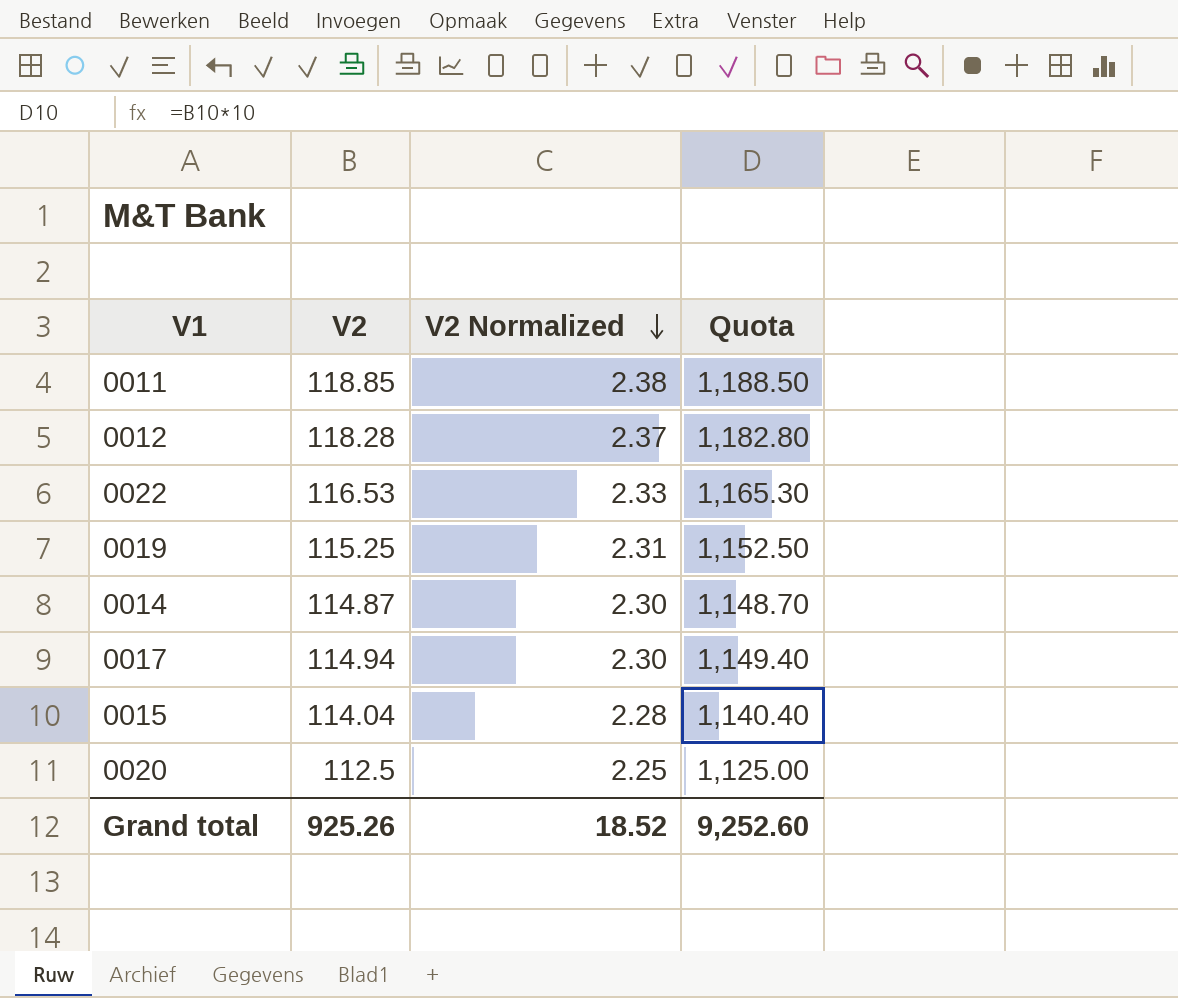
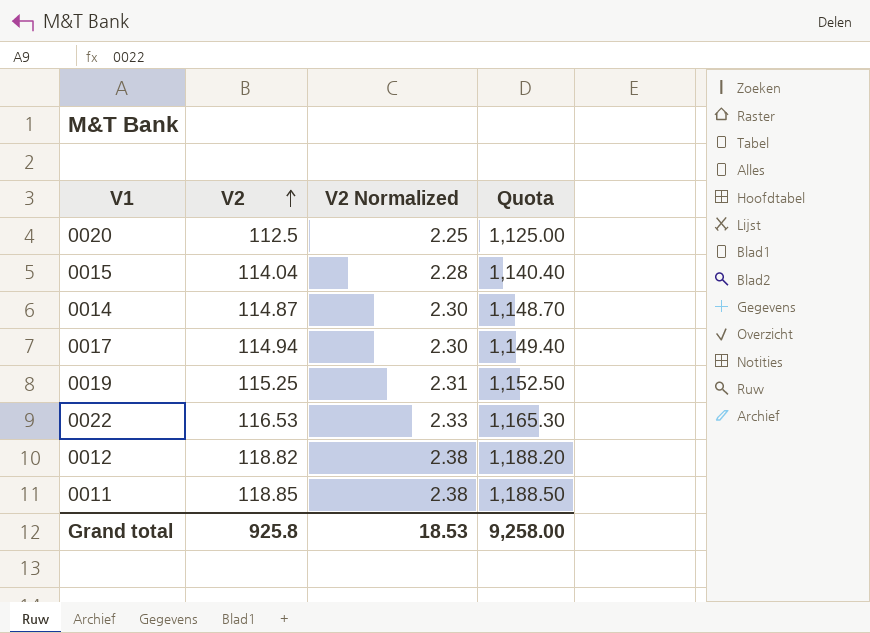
row order: V2 Normalized descending -> V2 ascending
0012 | V2: 118.28 -> 118.82
0012 | V2 Normalized: 2.37 -> 2.38
0012 | Quota: 1,182.80 -> 1,188.20
Grand total | V2: 925.26 -> 925.8
Grand total | V2 Normalized: 18.52 -> 18.53
Grand total | Quota: 9,252.60 -> 9,258.00

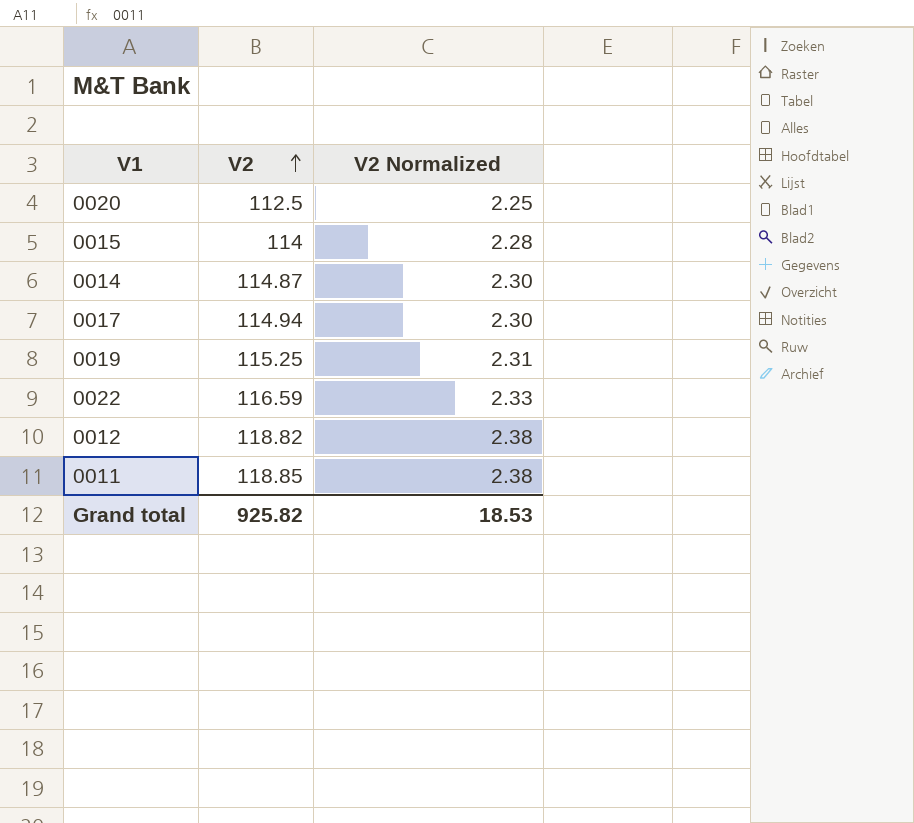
column Quota | formula: [V2] * 10 -> none
0015 | V2: 114.04 -> 114
0022 | V2: 116.53 -> 116.59
Grand total | V2: 925.8 -> 925.82

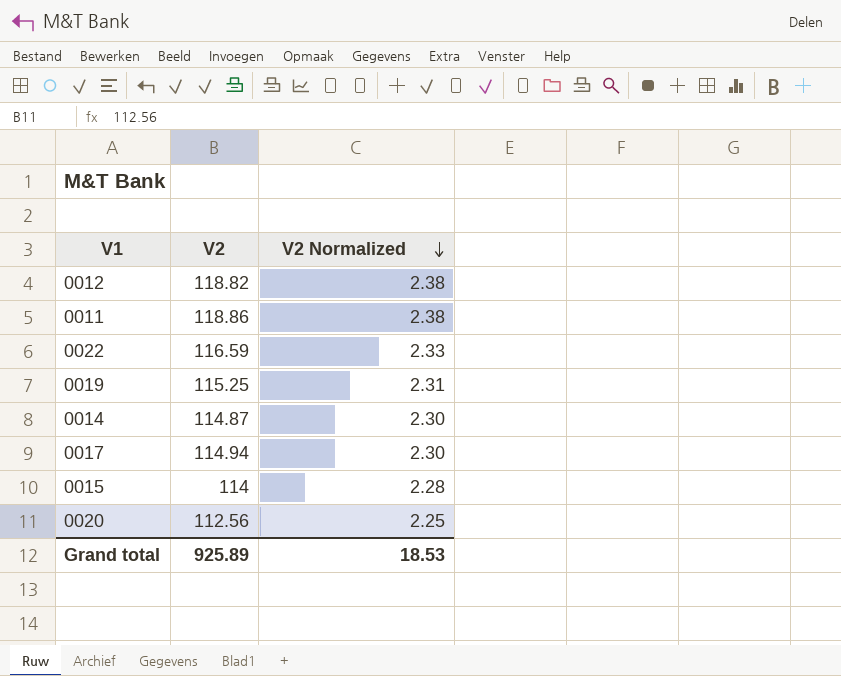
row order: V2 ascending -> V2 Normalized descending
0011 | V2: 118.85 -> 118.86
0020 | V2: 112.5 -> 112.56
Grand total | V2: 925.82 -> 925.89

